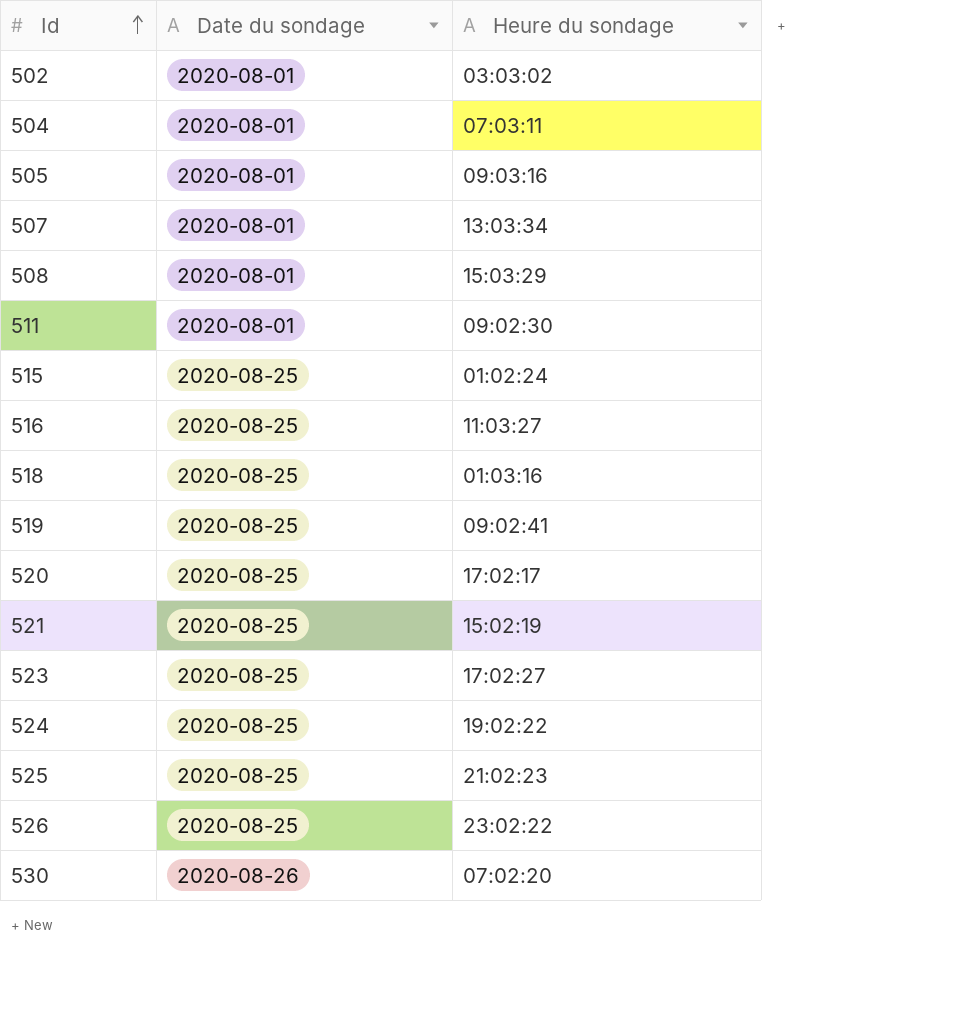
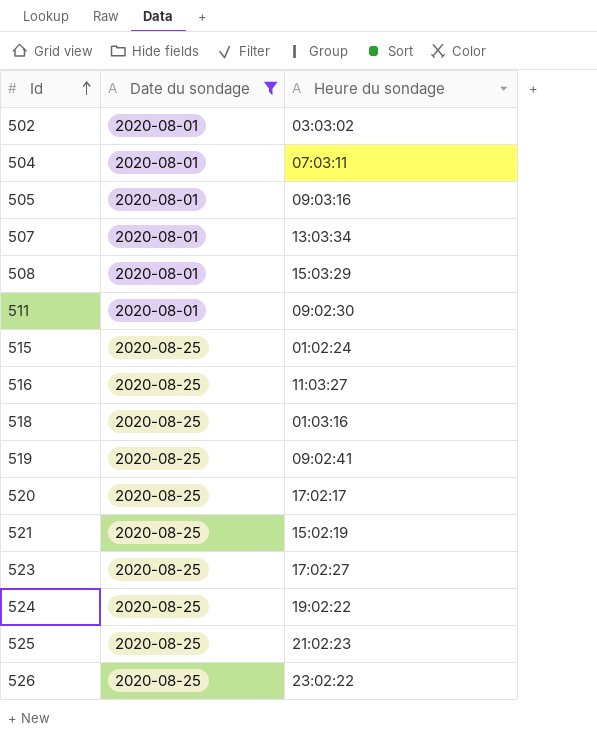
filter: none -> Date du sondage != 2020-08-26

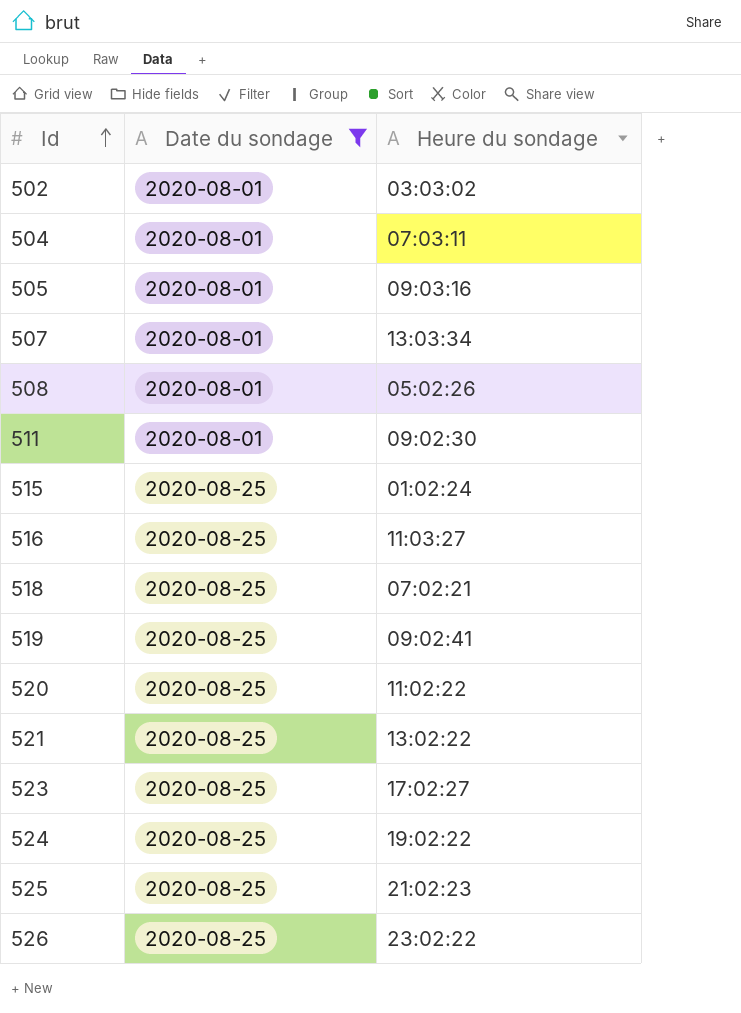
508 | Heure du sondage: 15:03:29 -> 05:02:26
518 | Heure du sondage: 01:03:16 -> 07:02:21
520 | Heure du sondage: 17:02:17 -> 11:02:22
521 | Heure du sondage: 15:02:19 -> 13:02:22

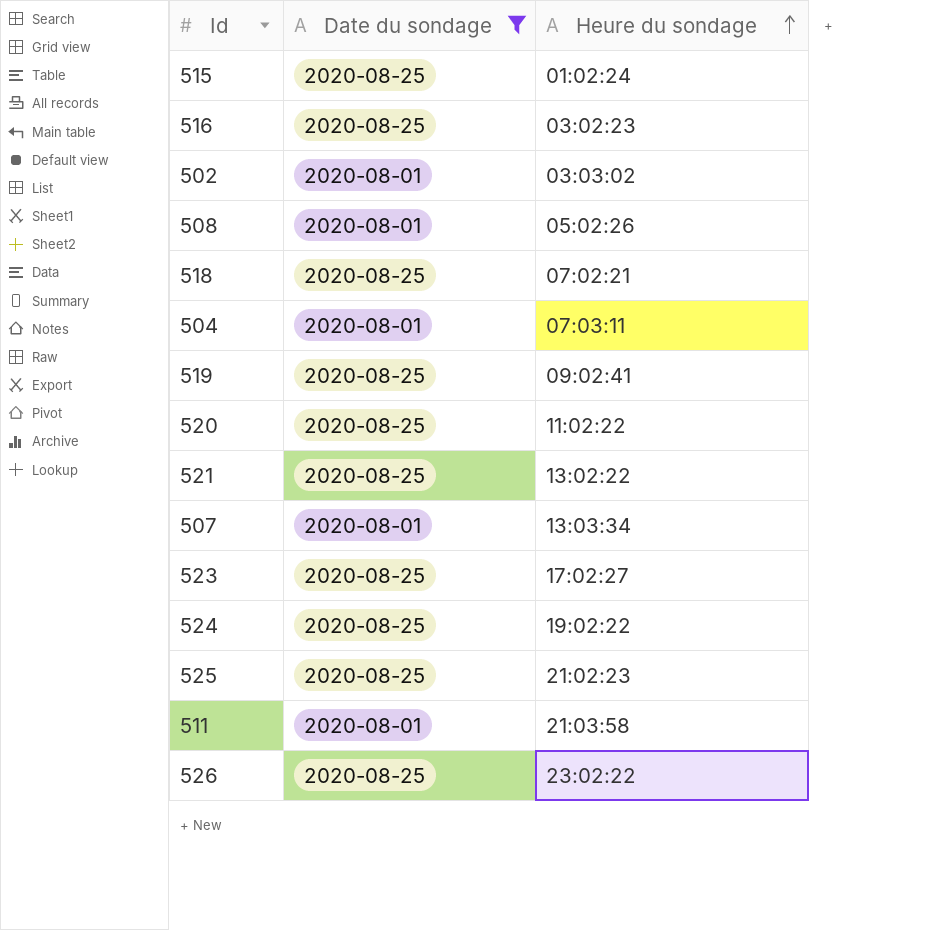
row order: Id ascending -> Heure du sondage ascending
row 505: 2020-08-01 | 09:03:16 -> none
516 | Heure du sondage: 11:03:27 -> 03:02:23
511 | Heure du sondage: 09:02:30 -> 21:03:58

